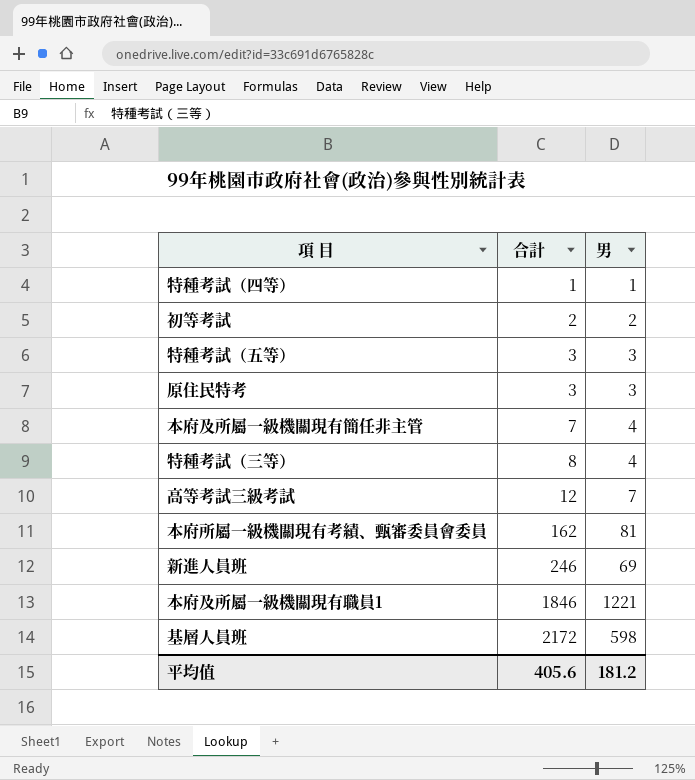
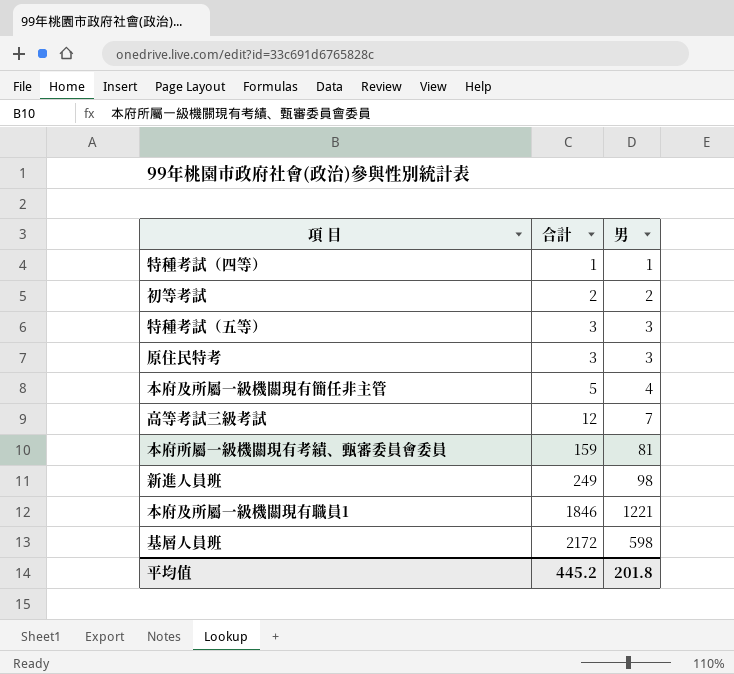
row 特種考試（三等）: 8 | 4 -> none
本府及所屬一級機關現有簡任非主管 | 合計: 7 -> 5
本府所屬一級機關現有考績、甄審委員會委員 | 合計: 162 -> 159
新進人員班 | 合計: 246 -> 249
新進人員班 | 男: 69 -> 98
平均值 | 合計: 405.6 -> 445.2
平均值 | 男: 181.2 -> 201.8

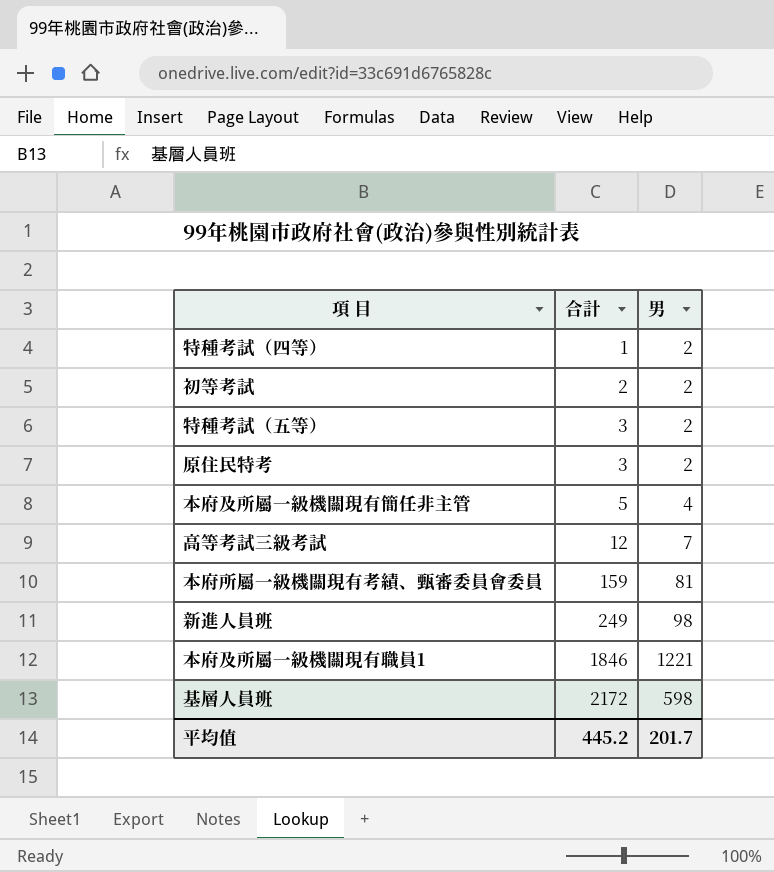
特種考試（四等） | 男: 1 -> 2
特種考試（五等） | 男: 3 -> 2
原住民特考 | 男: 3 -> 2
平均值 | 男: 201.8 -> 201.7

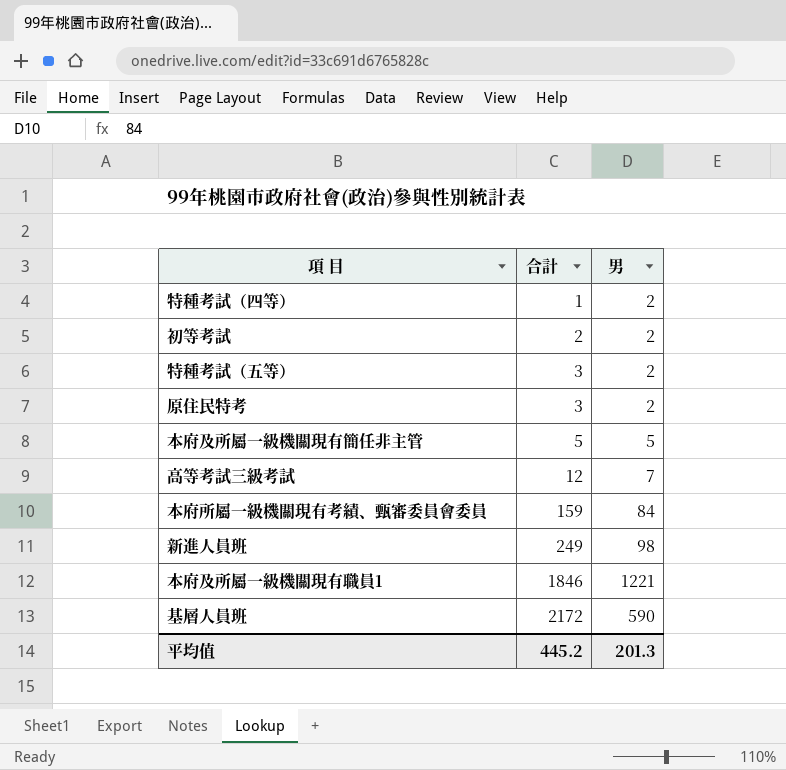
本府及所屬一級機關現有簡任非主管 | 男: 4 -> 5
本府所屬一級機關現有考績、甄審委員會委員 | 男: 81 -> 84
基層人員班 | 男: 598 -> 590
平均值 | 男: 201.7 -> 201.3

